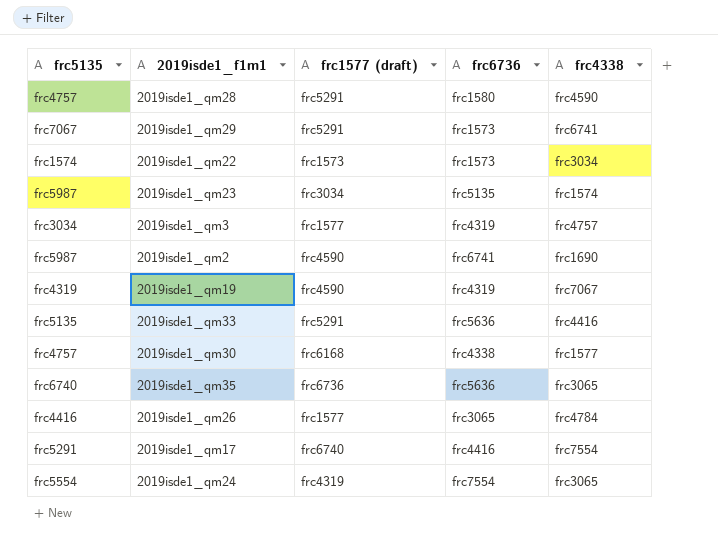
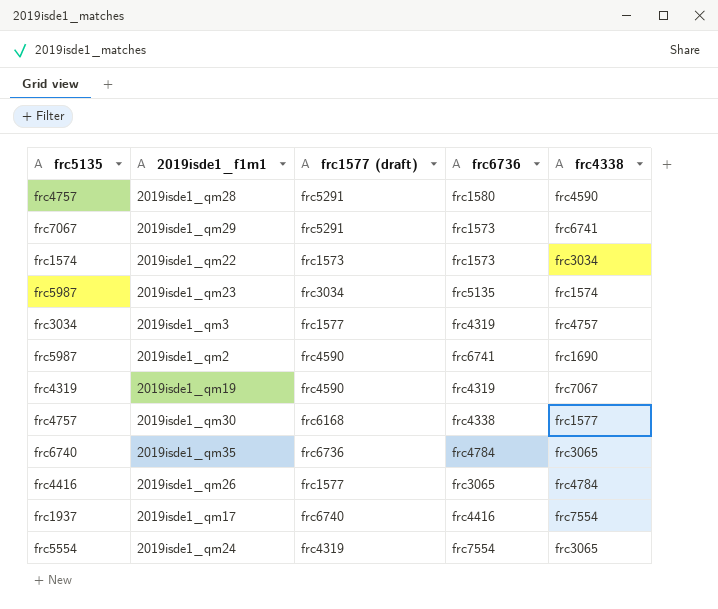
row 2019isde1_qm33: frc5135 | frc5291 | frc5636 | frc4416 -> none
2019isde1_qm35 | frc6736: frc5636 -> frc4784
2019isde1_qm17 | frc5135: frc5291 -> frc1937

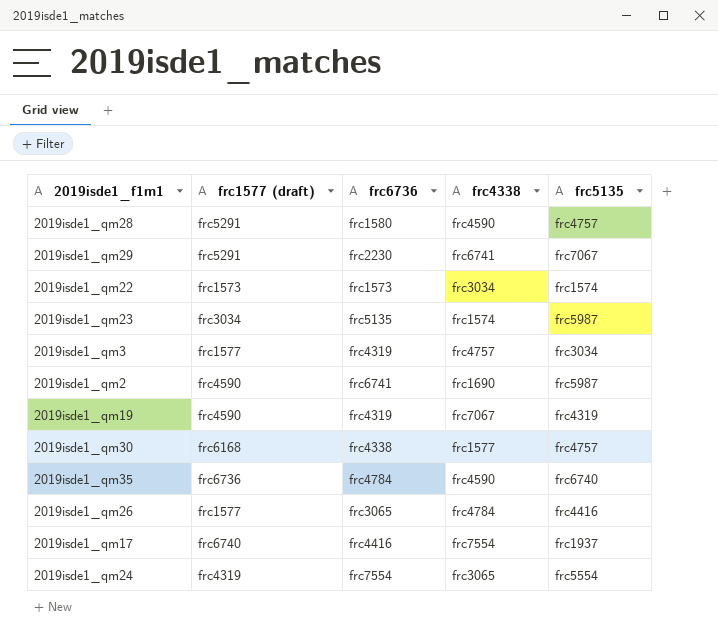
column frc5135 | position: 1 -> 5
2019isde1_qm29 | frc6736: frc1573 -> frc2230
2019isde1_qm35 | frc4338: frc3065 -> frc4590

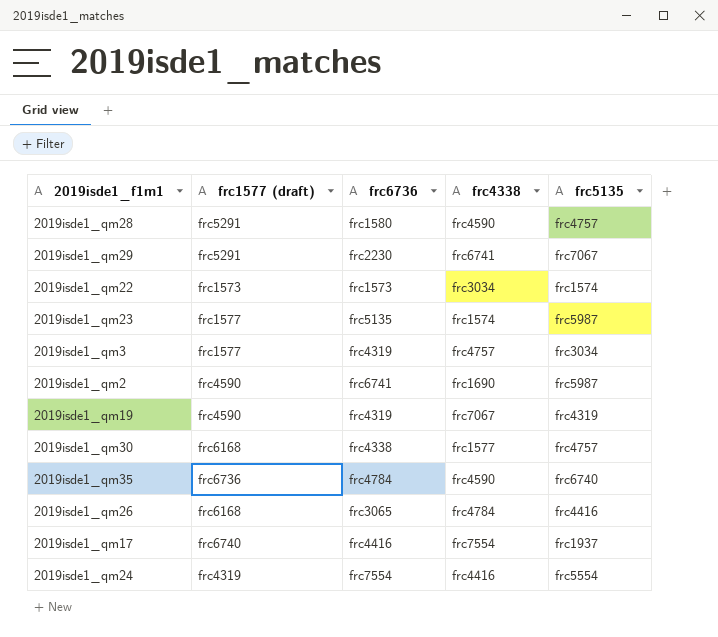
2019isde1_qm23 | frc1577 (draft): frc3034 -> frc1577
2019isde1_qm26 | frc1577 (draft): frc1577 -> frc6168
2019isde1_qm24 | frc4338: frc3065 -> frc4416

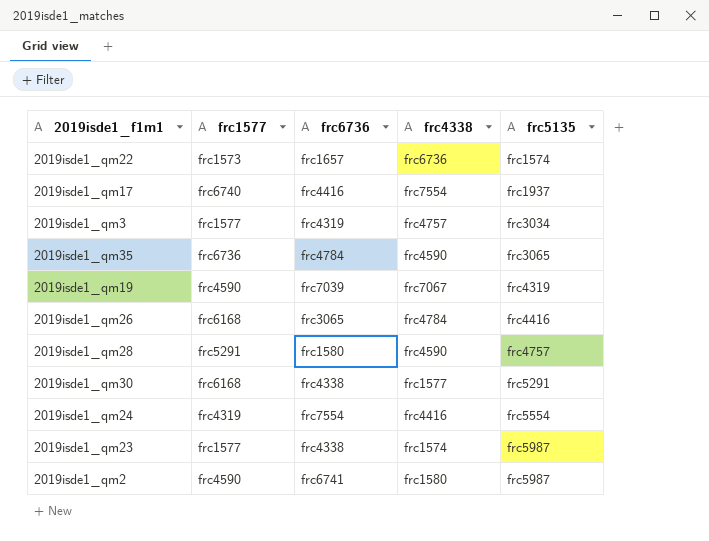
row order: none -> frc5135 ascending
column name: frc1577 (draft) -> frc1577
row 2019isde1_qm29: frc5291 | frc2230 | frc6741 | frc7067 -> none
2019isde1_qm22 | frc6736: frc1573 -> frc1657
2019isde1_qm22 | frc4338: frc3034 -> frc6736
2019isde1_qm35 | frc5135: frc6740 -> frc3065
2019isde1_qm19 | frc6736: frc4319 -> frc7039
2019isde1_qm30 | frc5135: frc4757 -> frc5291
2019isde1_qm23 | frc6736: frc5135 -> frc4338
2019isde1_qm2 | frc4338: frc1690 -> frc1580

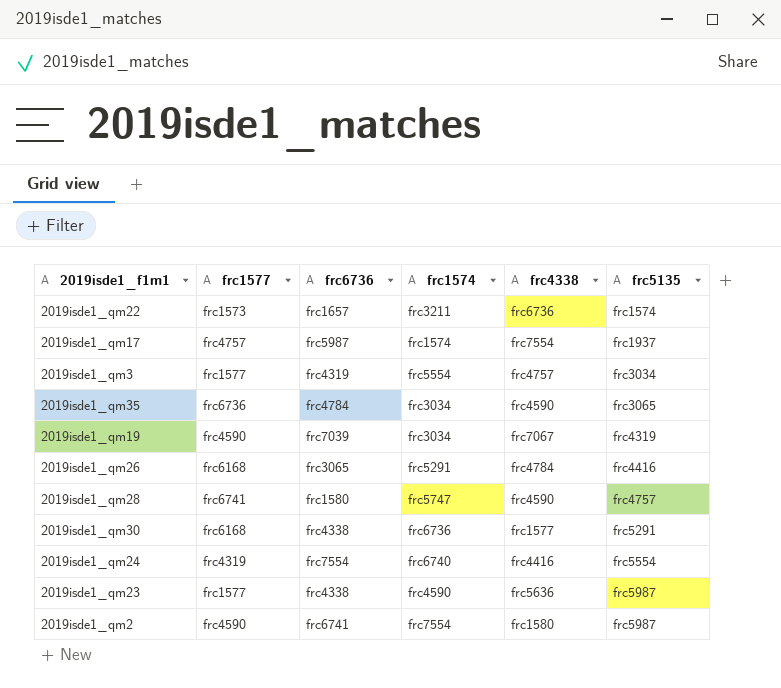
column frc1574 | position: none -> 4
2019isde1_qm17 | frc1577: frc6740 -> frc4757
2019isde1_qm17 | frc6736: frc4416 -> frc5987
2019isde1_qm28 | frc1577: frc5291 -> frc6741
2019isde1_qm23 | frc4338: frc1574 -> frc5636

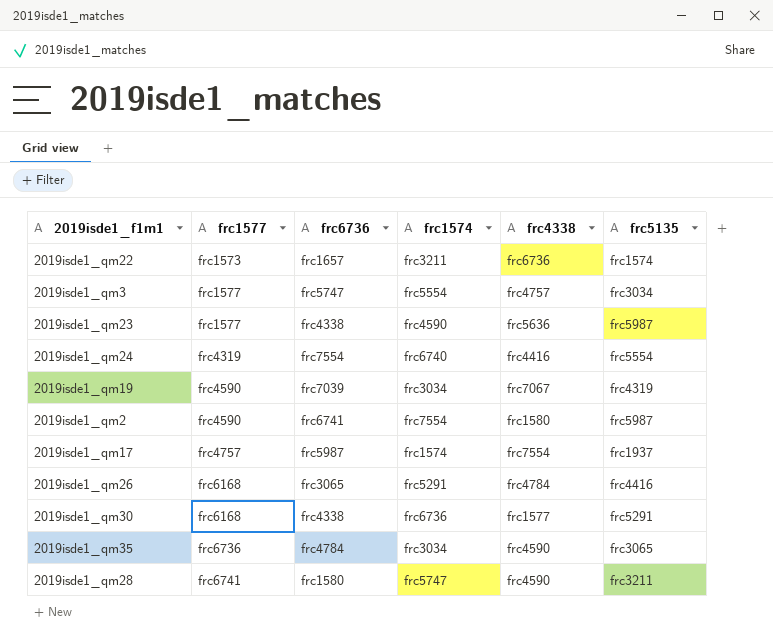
row order: frc5135 ascending -> frc1577 ascending
2019isde1_qm3 | frc6736: frc4319 -> frc5747
2019isde1_qm28 | frc5135: frc4757 -> frc3211

